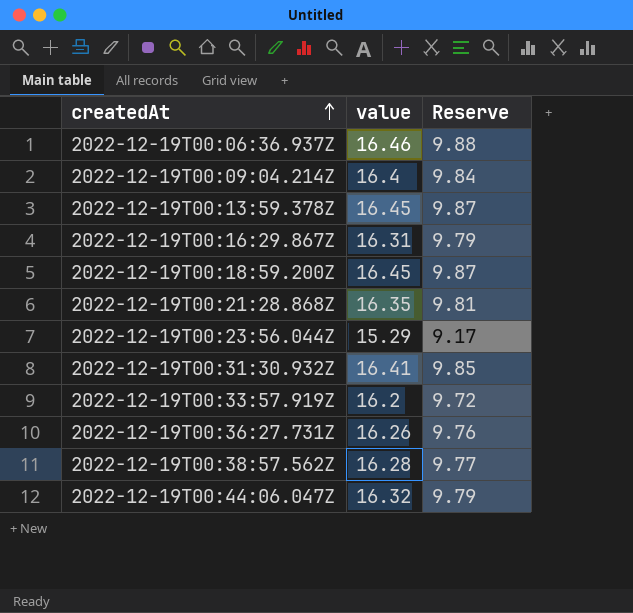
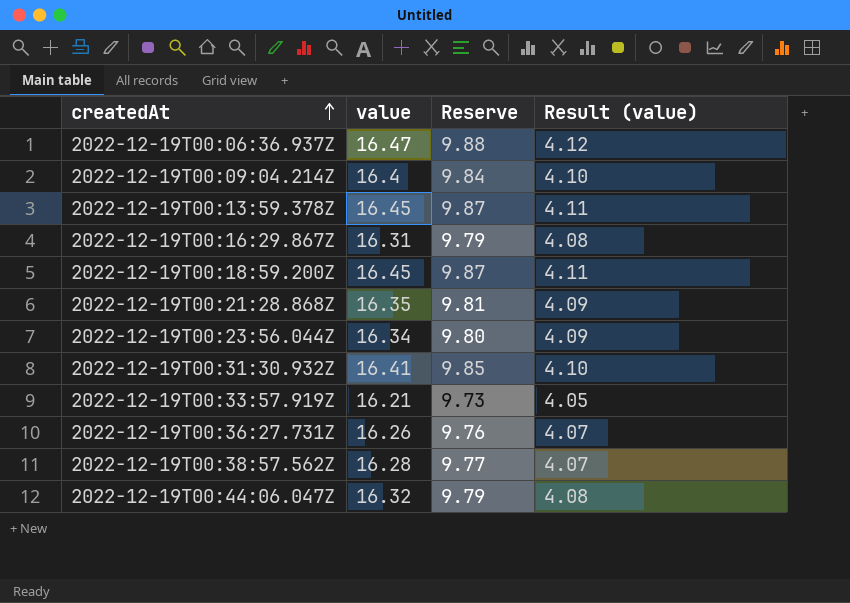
column Result (value) | formula: none -> [value] * 0.25
2022-12-19T00:06:36.937Z | value: 16.46 -> 16.47
2022-12-19T00:23:56.044Z | value: 15.29 -> 16.34
2022-12-19T00:23:56.044Z | Reserve: 9.17 -> 9.80
2022-12-19T00:33:57.919Z | value: 16.2 -> 16.21
2022-12-19T00:33:57.919Z | Reserve: 9.72 -> 9.73

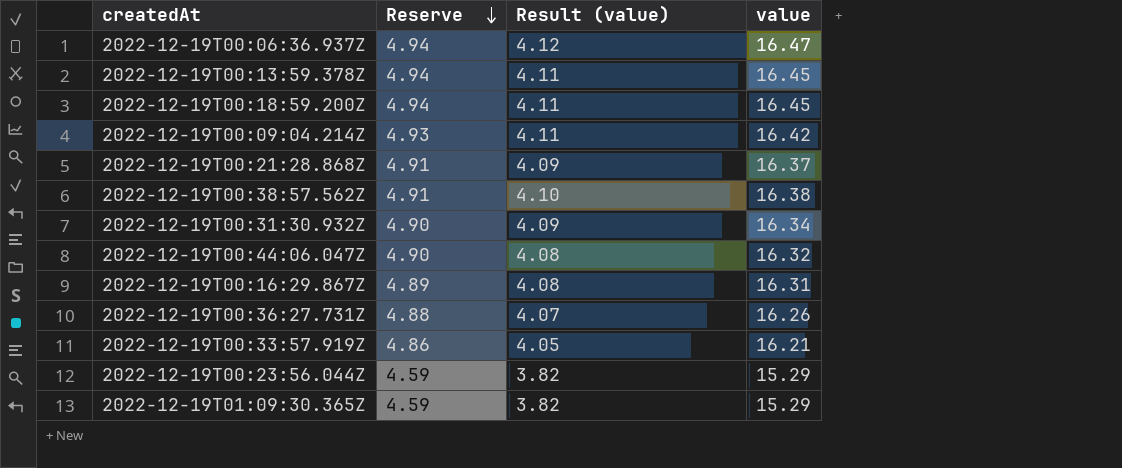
row order: createdAt ascending -> Reserve descending
column Reserve | formula: [value] * 0.6 -> [value] * 0.3
column value | position: 2 -> 4
2022-12-19T00:09:04.214Z | Result (value): 4.10 -> 4.11
2022-12-19T00:09:04.214Z | value: 16.4 -> 16.42
2022-12-19T00:21:28.868Z | value: 16.35 -> 16.37
2022-12-19T00:38:57.562Z | Result (value): 4.07 -> 4.10
2022-12-19T00:38:57.562Z | value: 16.28 -> 16.38
2022-12-19T00:31:30.932Z | Result (value): 4.10 -> 4.09
2022-12-19T00:31:30.932Z | value: 16.41 -> 16.34
2022-12-19T00:23:56.044Z | Result (value): 4.09 -> 3.82
2022-12-19T00:23:56.044Z | value: 16.34 -> 15.29
row 2022-12-19T01:09:30.365Z: none -> 4.59 | 3.82 | 15.29

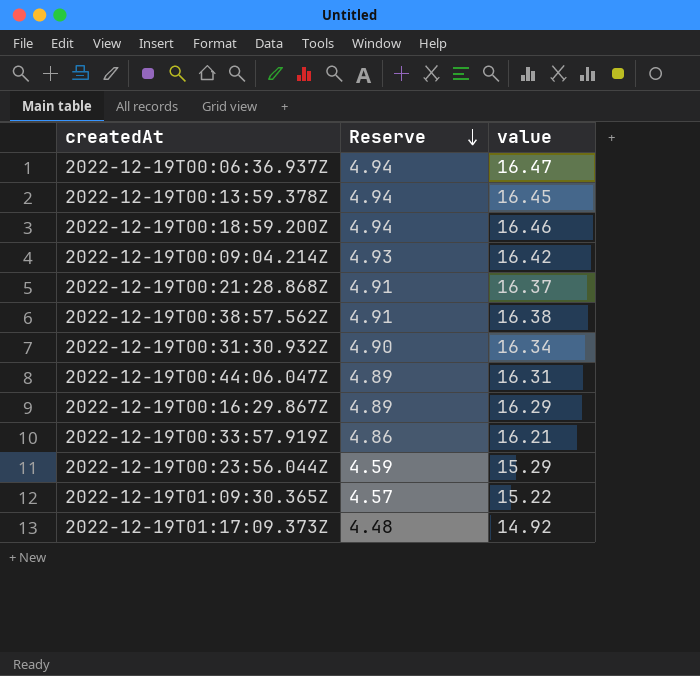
column Result (value) | formula: [value] * 0.25 -> none
row 2022-12-19T00:36:27.731Z: 4.88 | 4.07 | 16.26 -> none
2022-12-19T00:18:59.200Z | value: 16.45 -> 16.46
2022-12-19T00:44:06.047Z | Reserve: 4.90 -> 4.89
2022-12-19T00:44:06.047Z | value: 16.32 -> 16.31
2022-12-19T00:16:29.867Z | value: 16.31 -> 16.29
2022-12-19T01:09:30.365Z | Reserve: 4.59 -> 4.57
2022-12-19T01:09:30.365Z | value: 15.29 -> 15.22
row 2022-12-19T01:17:09.373Z: none -> 4.48 | 14.92

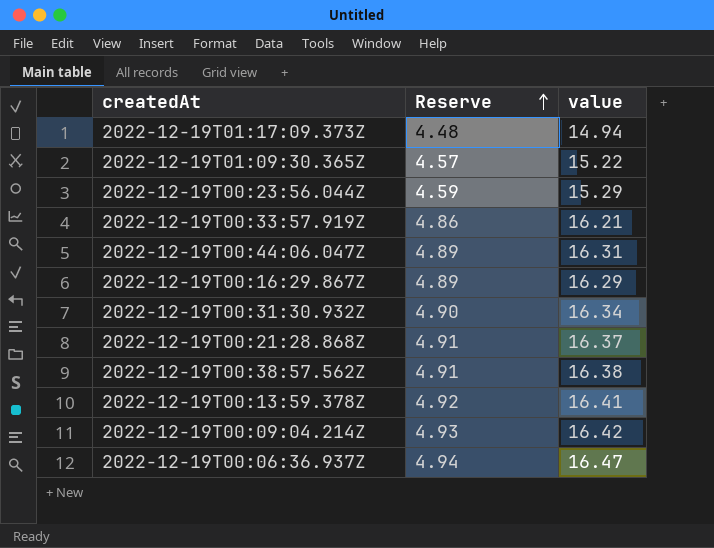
row order: Reserve descending -> Reserve ascending
row 2022-12-19T00:18:59.200Z: 4.94 | 16.46 -> none
2022-12-19T01:17:09.373Z | value: 14.92 -> 14.94
2022-12-19T00:13:59.378Z | Reserve: 4.94 -> 4.92
2022-12-19T00:13:59.378Z | value: 16.45 -> 16.41

